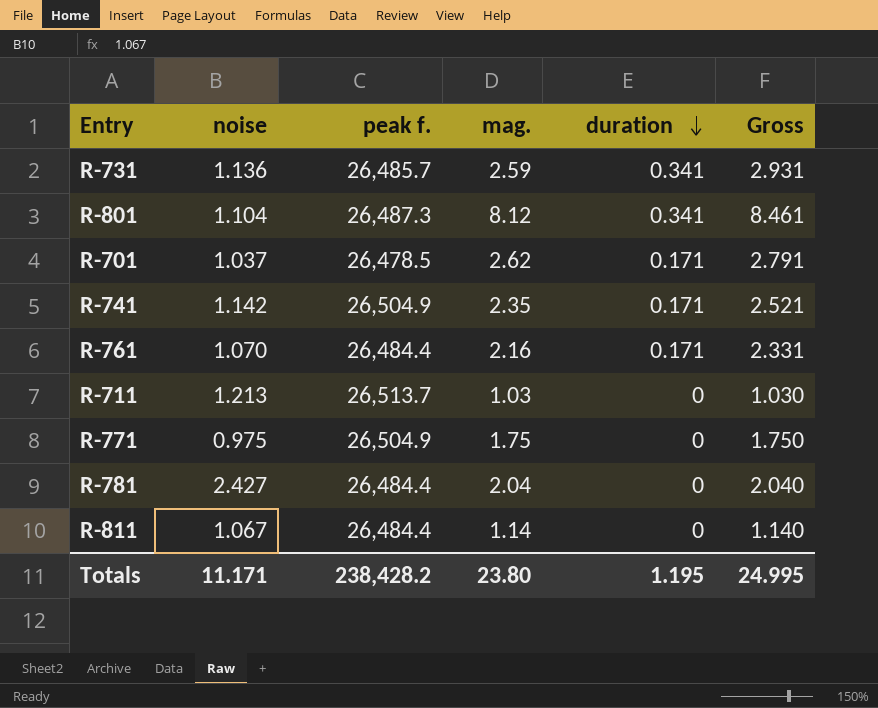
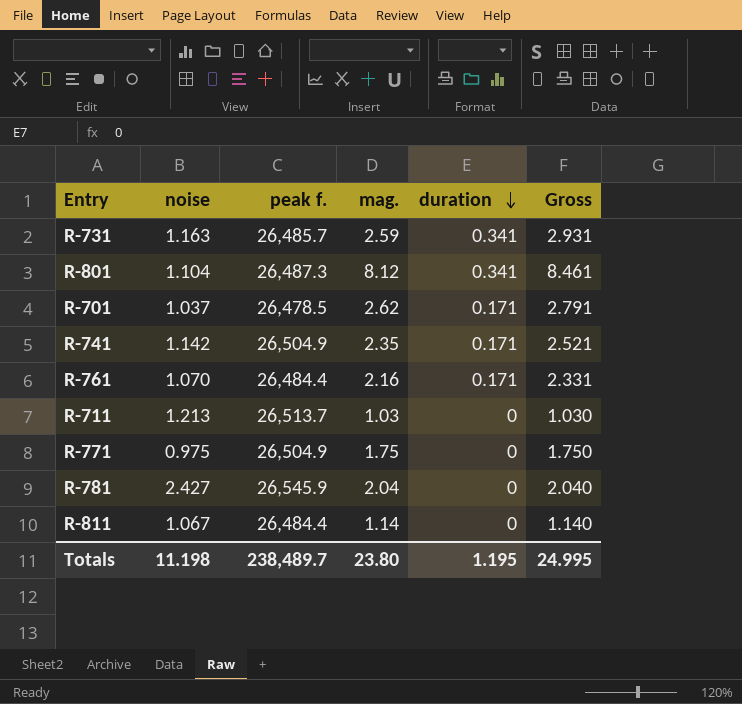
R-731 | noise: 1.136 -> 1.163
R-781 | peak f.: 26,484.4 -> 26,545.9
Totals | noise: 11.171 -> 11.198
Totals | peak f.: 238,428.2 -> 238,489.7

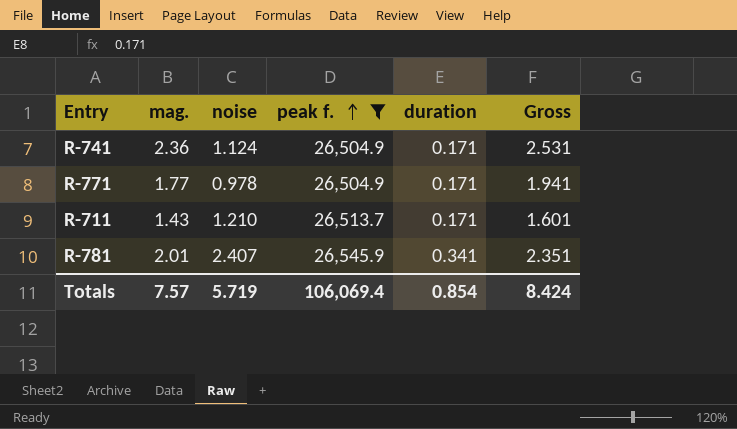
filter: none -> peak f. >= 26,504.9
row order: duration descending -> peak f. ascending
column mag. | position: 4 -> 2
R-741 | mag.: 2.35 -> 2.36
R-741 | noise: 1.142 -> 1.124
R-741 | Gross: 2.521 -> 2.531
R-771 | mag.: 1.75 -> 1.77
R-771 | noise: 0.975 -> 0.978
R-771 | duration: 0 -> 0.171
R-771 | Gross: 1.750 -> 1.941
R-711 | mag.: 1.03 -> 1.43
R-711 | noise: 1.213 -> 1.210
R-711 | duration: 0 -> 0.171
R-711 | Gross: 1.030 -> 1.601
R-781 | mag.: 2.04 -> 2.01
R-781 | noise: 2.427 -> 2.407
R-781 | duration: 0 -> 0.341
R-781 | Gross: 2.040 -> 2.351
Totals | mag.: 23.80 -> 7.57
Totals | noise: 11.198 -> 5.719
Totals | peak f.: 238,489.7 -> 106,069.4
Totals | duration: 1.195 -> 0.854
Totals | Gross: 24.995 -> 8.424

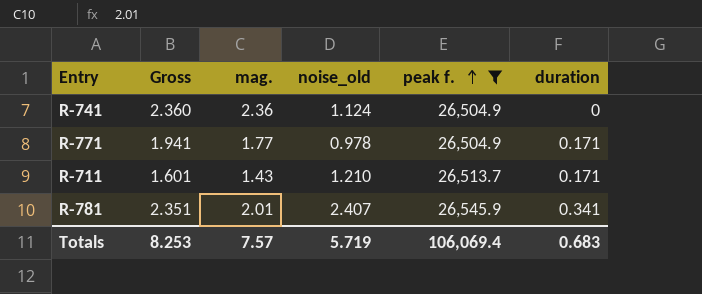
column Gross | position: 6 -> 2
column name: noise -> noise_old
R-741 | Gross: 2.531 -> 2.360
R-741 | duration: 0.171 -> 0
Totals | Gross: 8.424 -> 8.253
Totals | duration: 0.854 -> 0.683

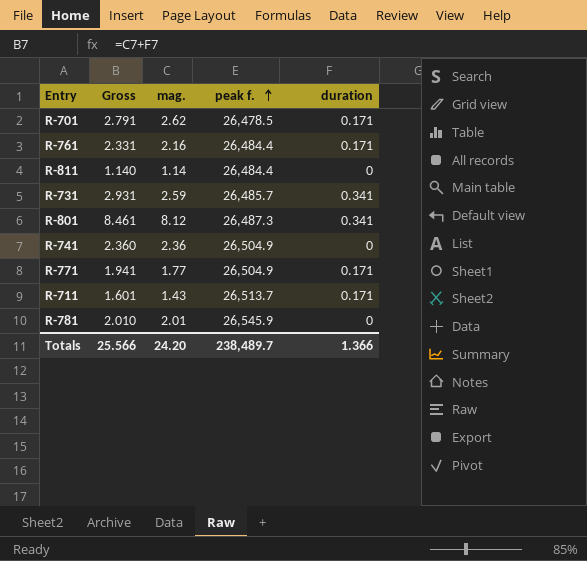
filter: peak f. >= 26,504.9 -> none
column noise_old | position: 4 -> none
R-781 | Gross: 2.351 -> 2.010
R-781 | duration: 0.341 -> 0
Totals | Gross: 8.253 -> 25.566
Totals | mag.: 7.57 -> 24.20
Totals | peak f.: 106,069.4 -> 238,489.7
Totals | duration: 0.683 -> 1.366

